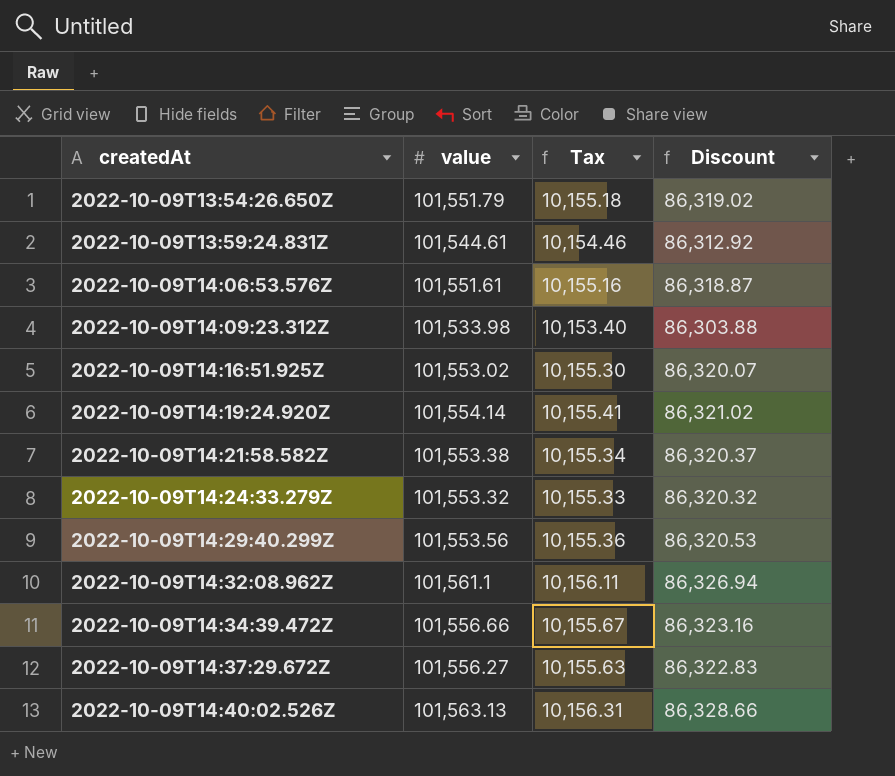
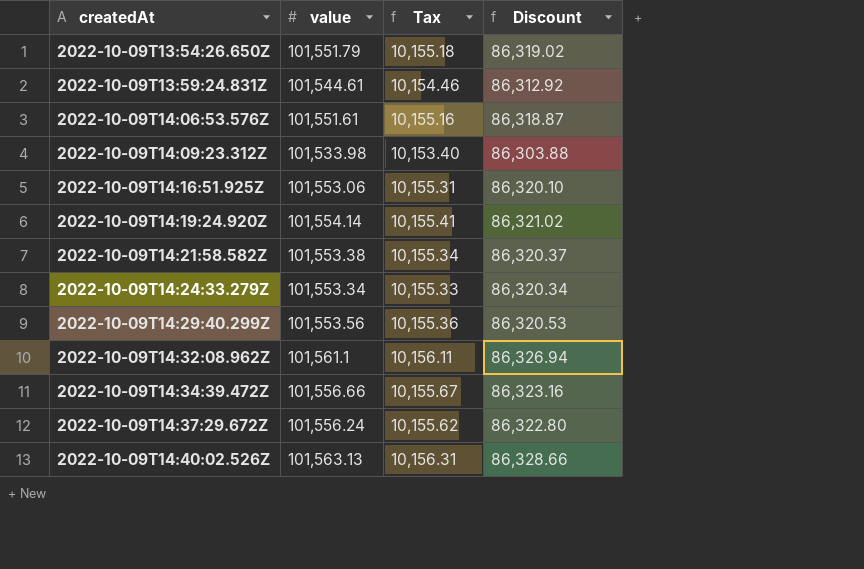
2022-10-09T14:16:51.925Z | value: 101,553.02 -> 101,553.06
2022-10-09T14:16:51.925Z | Tax: 10,155.30 -> 10,155.31
2022-10-09T14:16:51.925Z | Discount: 86,320.07 -> 86,320.10
2022-10-09T14:24:33.279Z | value: 101,553.32 -> 101,553.34
2022-10-09T14:24:33.279Z | Discount: 86,320.32 -> 86,320.34
2022-10-09T14:37:29.672Z | value: 101,556.27 -> 101,556.24
2022-10-09T14:37:29.672Z | Tax: 10,155.63 -> 10,155.62
2022-10-09T14:37:29.672Z | Discount: 86,322.83 -> 86,322.80

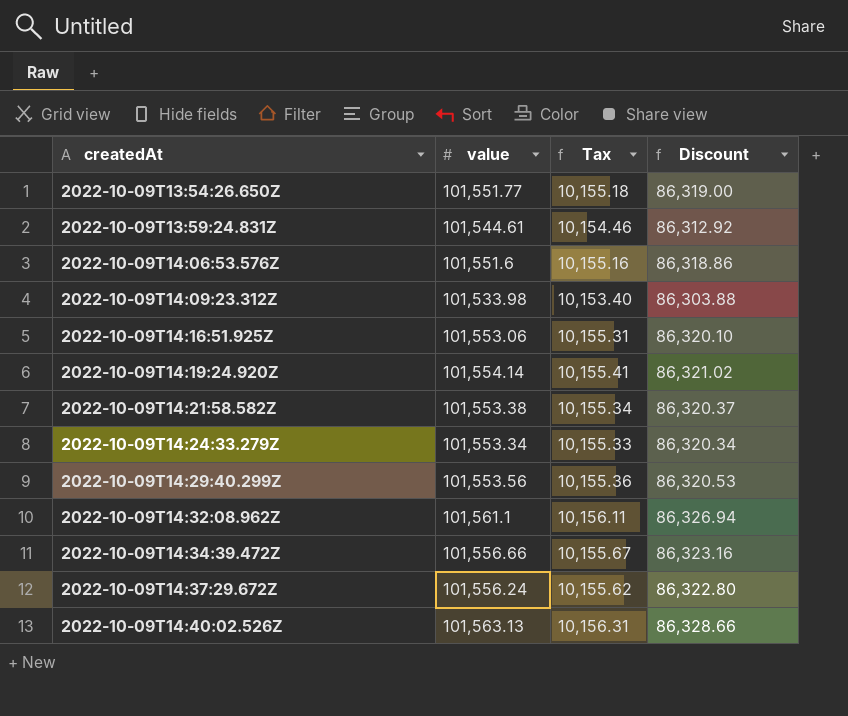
2022-10-09T13:54:26.650Z | value: 101,551.79 -> 101,551.77
2022-10-09T13:54:26.650Z | Discount: 86,319.02 -> 86,319.00
2022-10-09T14:06:53.576Z | value: 101,551.61 -> 101,551.6
2022-10-09T14:06:53.576Z | Discount: 86,318.87 -> 86,318.86

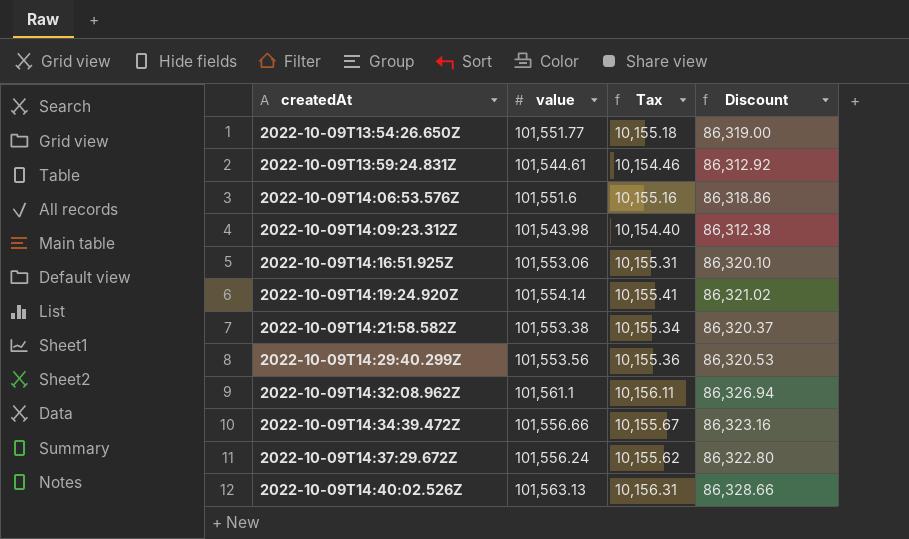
row 2022-10-09T14:24:33.279Z: 101,553.34 | 10,155.33 | 86,320.34 -> none
2022-10-09T14:09:23.312Z | value: 101,533.98 -> 101,543.98
2022-10-09T14:09:23.312Z | Tax: 10,153.40 -> 10,154.40
2022-10-09T14:09:23.312Z | Discount: 86,303.88 -> 86,312.38

